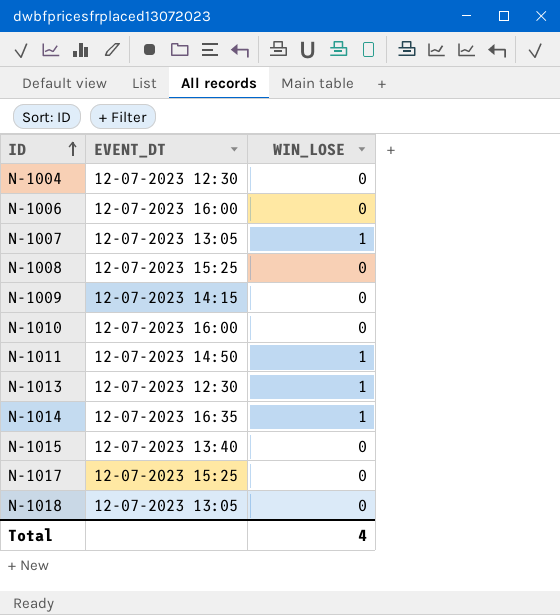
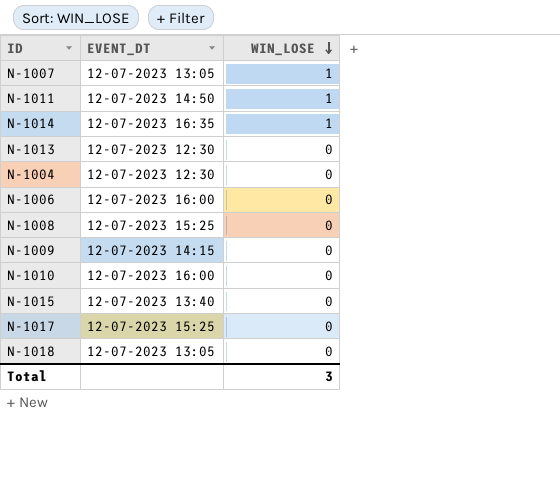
row order: ID ascending -> WIN_LOSE descending
N-1013 | WIN_LOSE: 1 -> 0
Total | WIN_LOSE: 4 -> 3

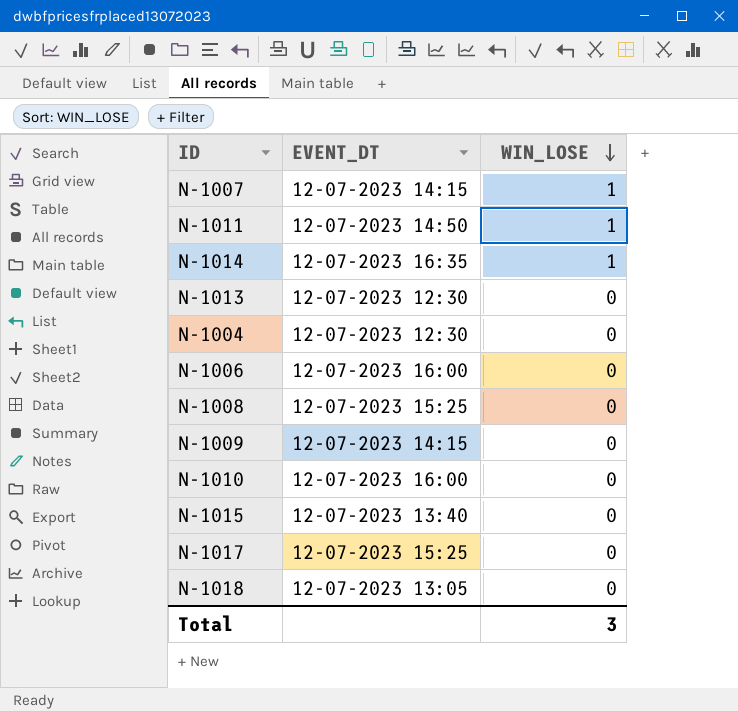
N-1007 | EVENT_DT: 12-07-2023 13:05 -> 12-07-2023 14:15

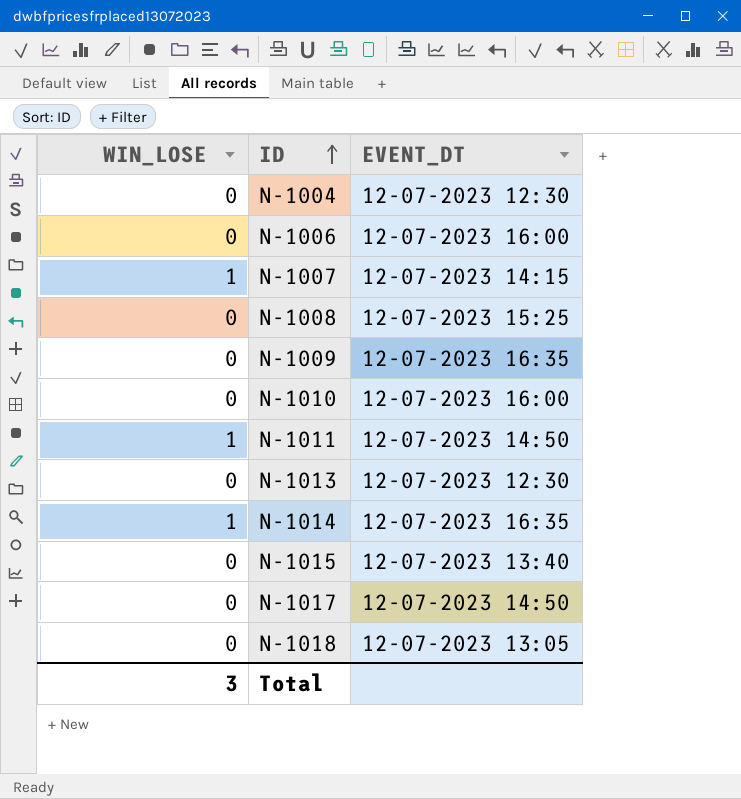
row order: WIN_LOSE descending -> ID ascending
column WIN_LOSE | position: 3 -> 1
N-1009 | EVENT_DT: 12-07-2023 14:15 -> 12-07-2023 16:35
N-1017 | EVENT_DT: 12-07-2023 15:25 -> 12-07-2023 14:50

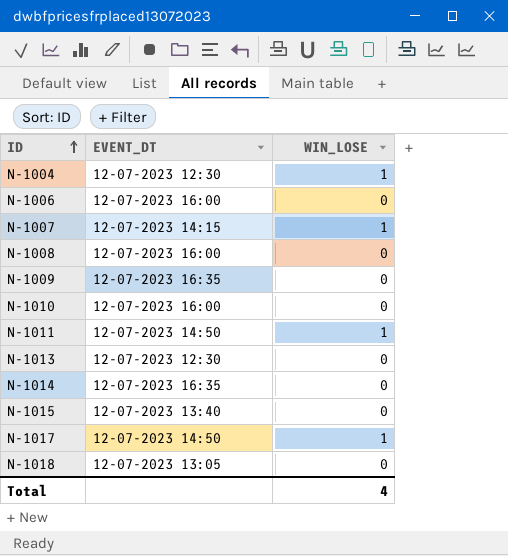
column WIN_LOSE | position: 1 -> 3
N-1004 | WIN_LOSE: 0 -> 1
N-1008 | EVENT_DT: 12-07-2023 15:25 -> 12-07-2023 16:00
N-1014 | WIN_LOSE: 1 -> 0
N-1017 | WIN_LOSE: 0 -> 1
Total | WIN_LOSE: 3 -> 4

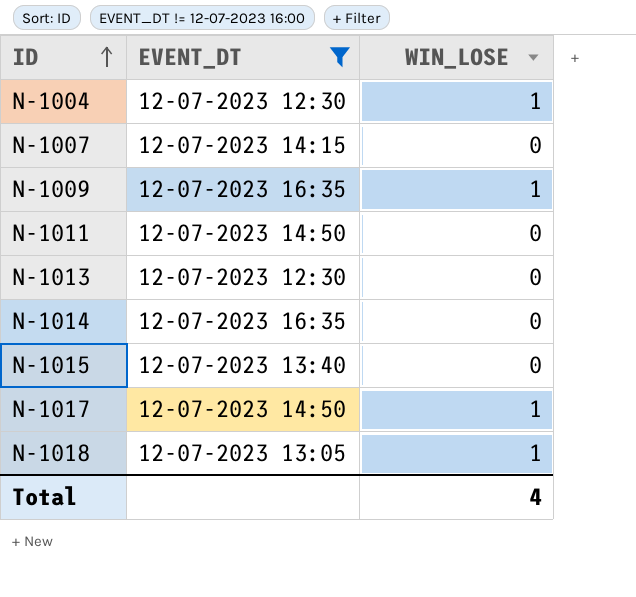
filter: none -> EVENT_DT != 12-07-2023 16:00
N-1007 | WIN_LOSE: 1 -> 0
N-1009 | WIN_LOSE: 0 -> 1
N-1011 | WIN_LOSE: 1 -> 0
N-1018 | WIN_LOSE: 0 -> 1

